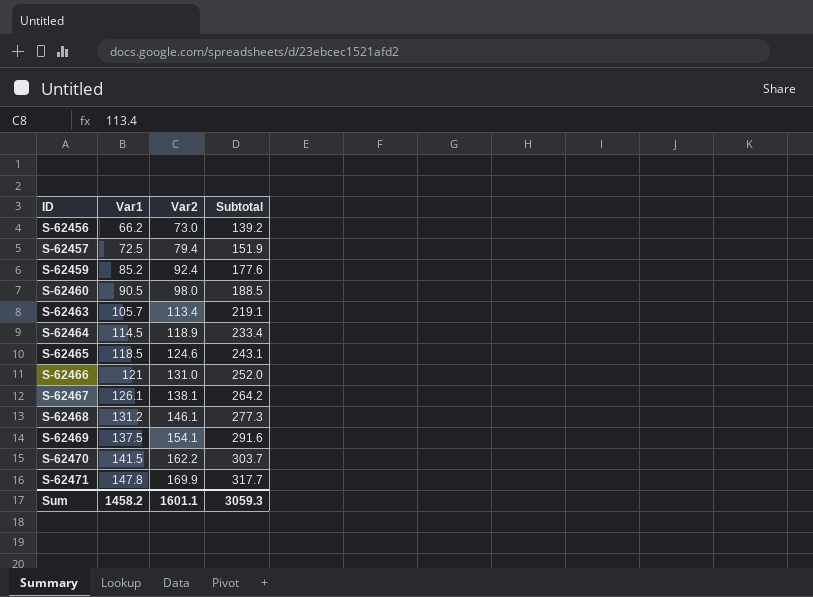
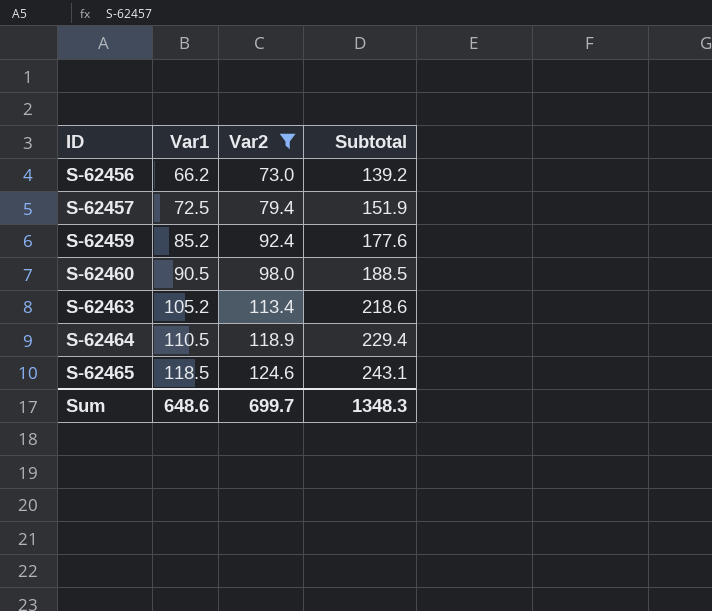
filter: none -> Var2 <= 124.6
S-62463 | Var1: 105.7 -> 105.2
S-62463 | Subtotal: 219.1 -> 218.6
S-62464 | Var1: 114.5 -> 110.5
S-62464 | Subtotal: 233.4 -> 229.4
Sum | Var1: 1458.2 -> 648.6
Sum | Var2: 1601.1 -> 699.7
Sum | Subtotal: 3059.3 -> 1348.3

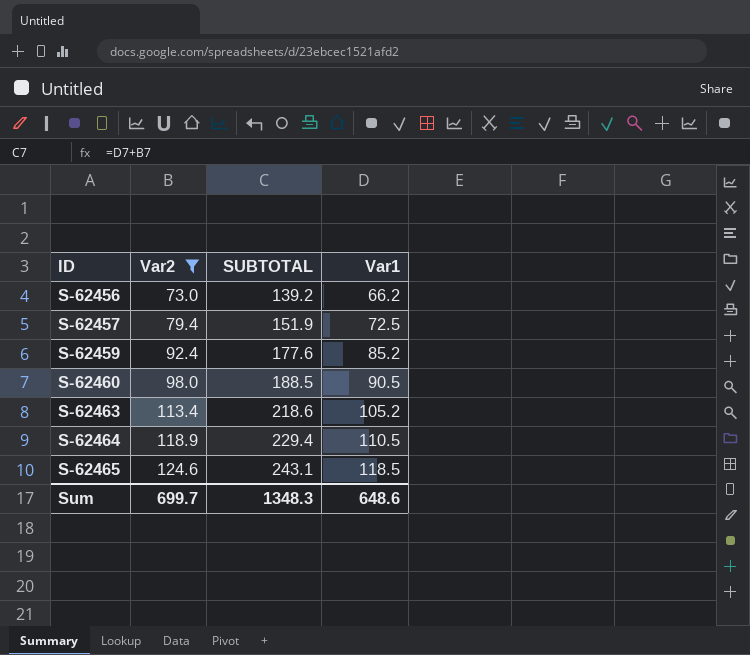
column name: Subtotal -> SUBTOTAL
column Var1 | position: 2 -> 4

